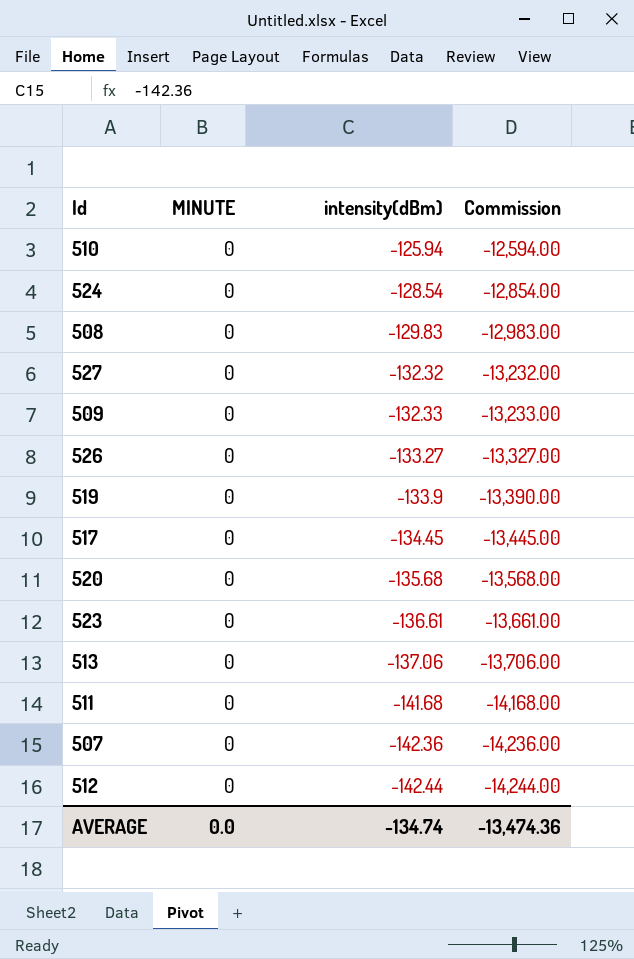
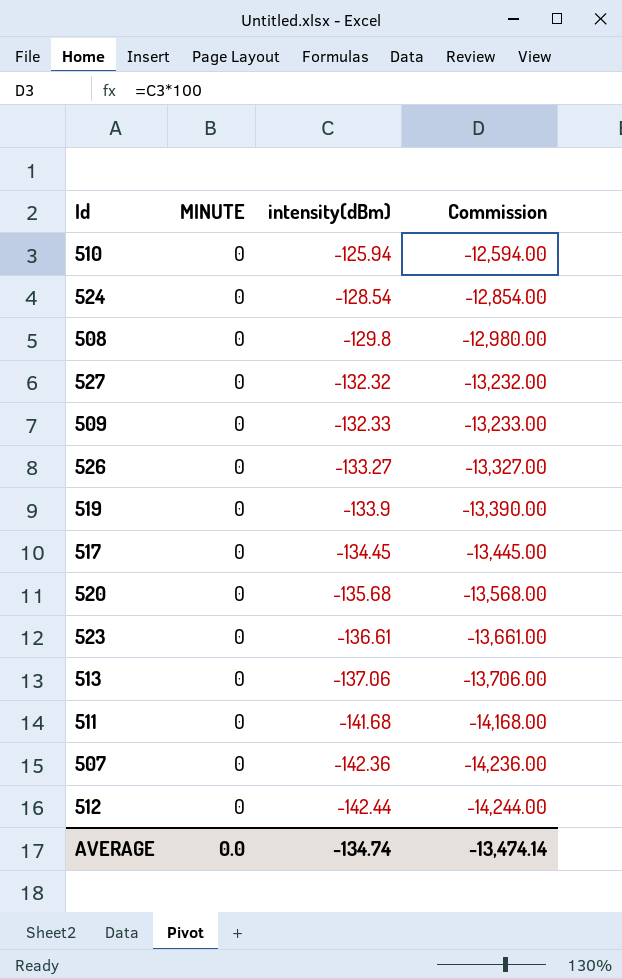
508 | intensity(dBm): -129.83 -> -129.8
508 | Commission: -12,983.00 -> -12,980.00
AVERAGE | Commission: -13,474.36 -> -13,474.14

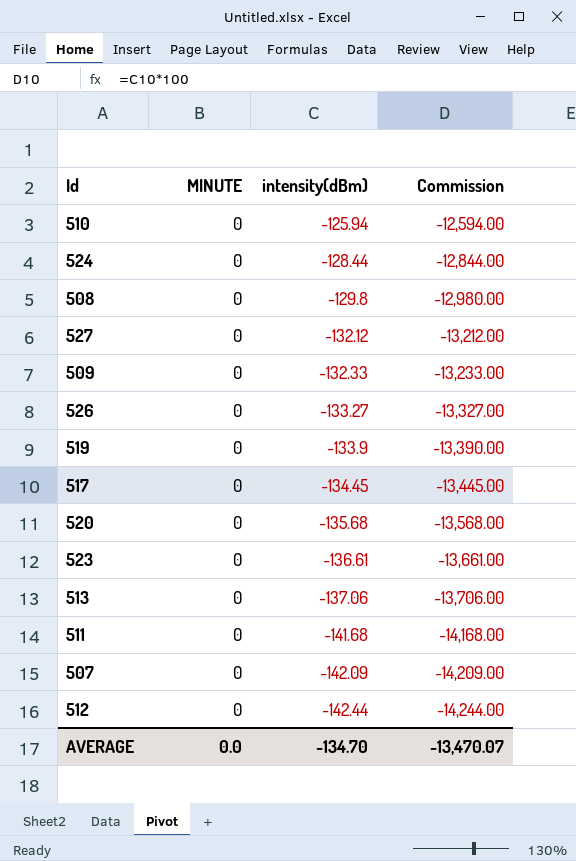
524 | intensity(dBm): -128.54 -> -128.44
524 | Commission: -12,854.00 -> -12,844.00
527 | intensity(dBm): -132.32 -> -132.12
527 | Commission: -13,232.00 -> -13,212.00
507 | intensity(dBm): -142.36 -> -142.09
507 | Commission: -14,236.00 -> -14,209.00
AVERAGE | intensity(dBm): -134.74 -> -134.70
AVERAGE | Commission: -13,474.14 -> -13,470.07

